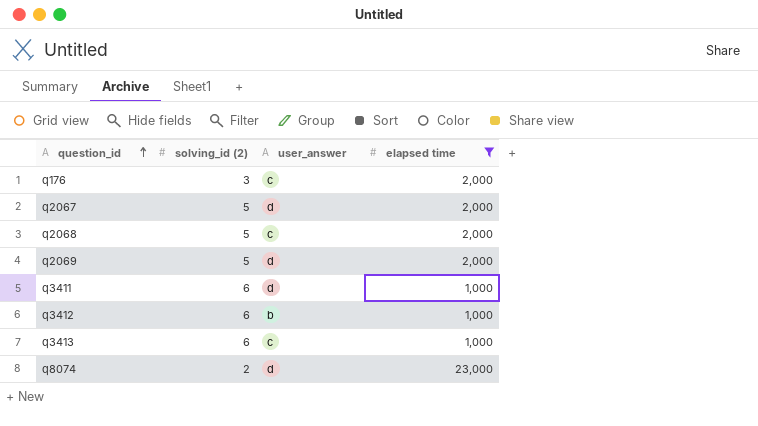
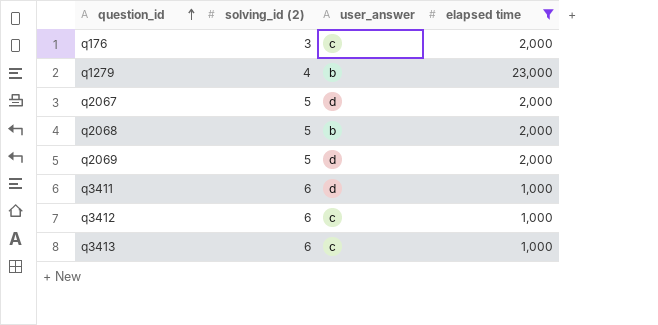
row q8074: 2 | d | 23,000 -> none
row q1279: none -> 4 | b | 23,000
q2068 | user_answer: c -> b
q3412 | user_answer: b -> c

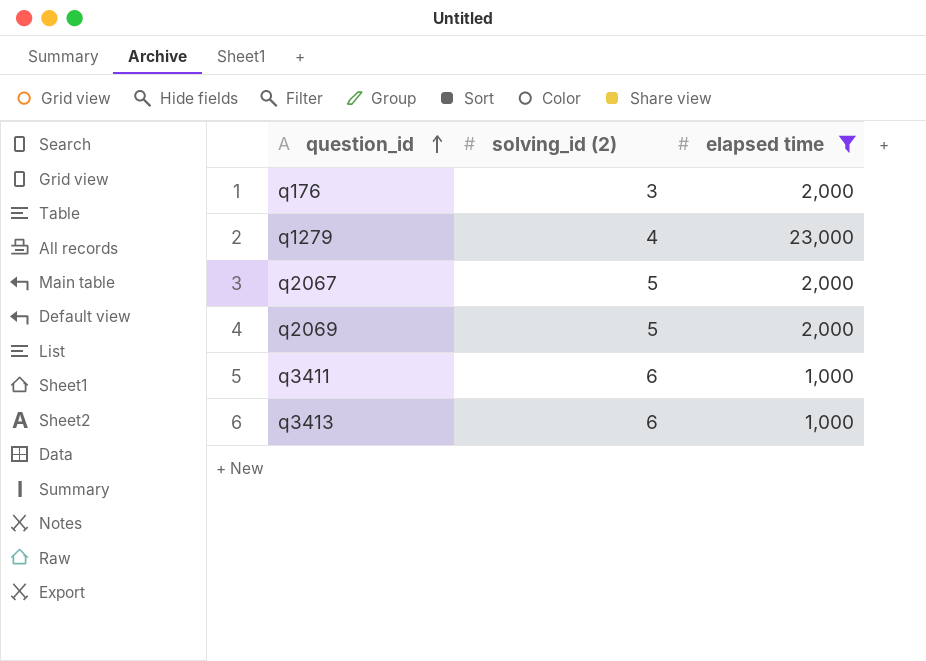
column user_answer | position: 3 -> none
row q2068: 5 | b | 2,000 -> none
row q3412: 6 | c | 1,000 -> none

